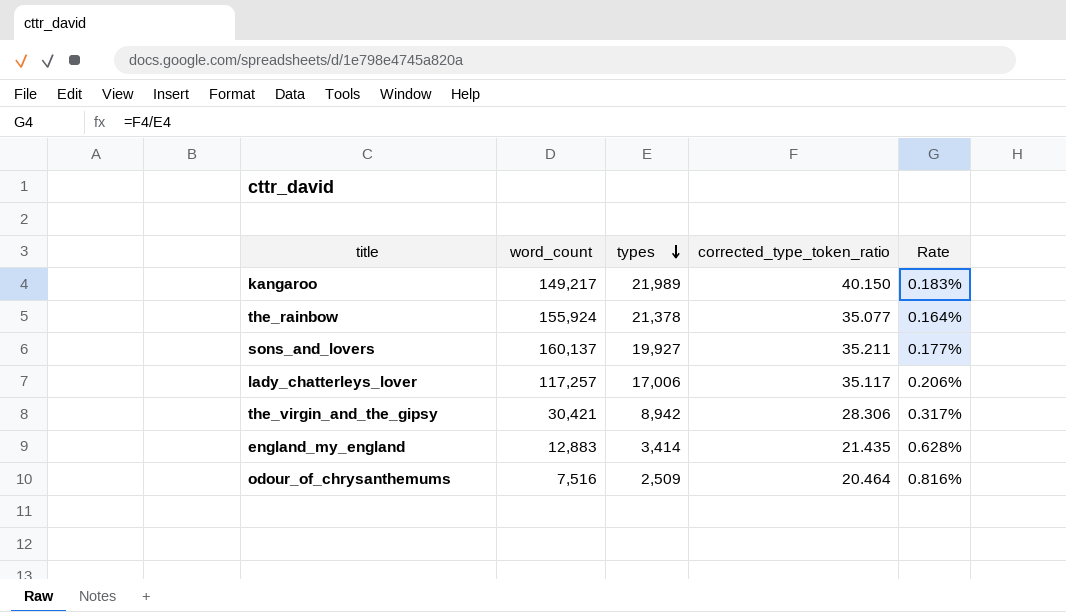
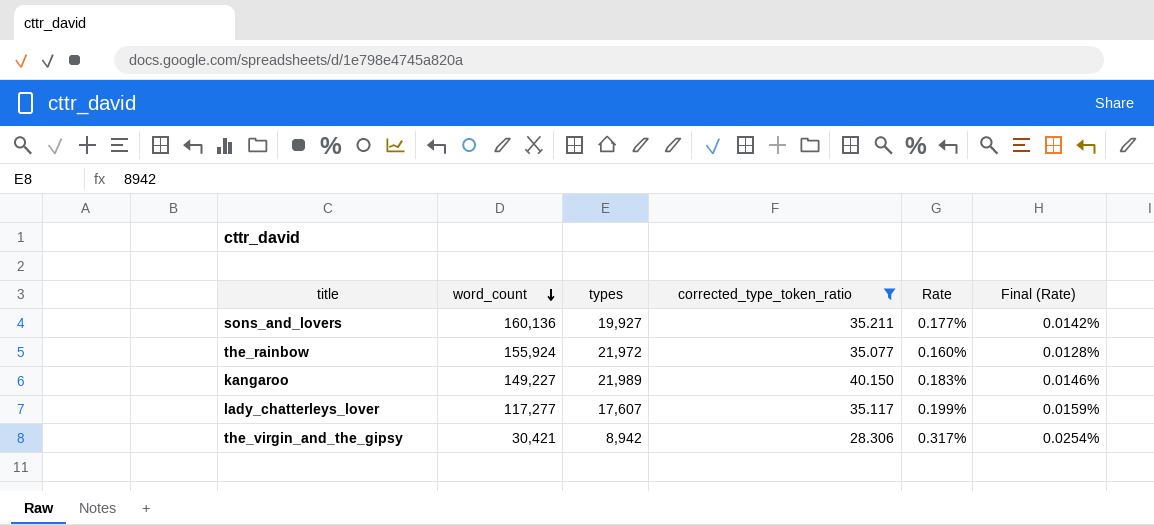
filter: none -> corrected_type_token_ratio >= 28.306
row order: types descending -> word_count descending
column Final (Rate) | formula: none -> [Rate] * 0.08
sons_and_lovers | word_count: 160,137 -> 160,136
the_rainbow | types: 21,378 -> 21,972
the_rainbow | Rate: 0.164% -> 0.160%
kangaroo | word_count: 149,217 -> 149,227
lady_chatterleys_lover | word_count: 117,257 -> 117,277
lady_chatterleys_lover | types: 17,006 -> 17,607
lady_chatterleys_lover | Rate: 0.206% -> 0.199%

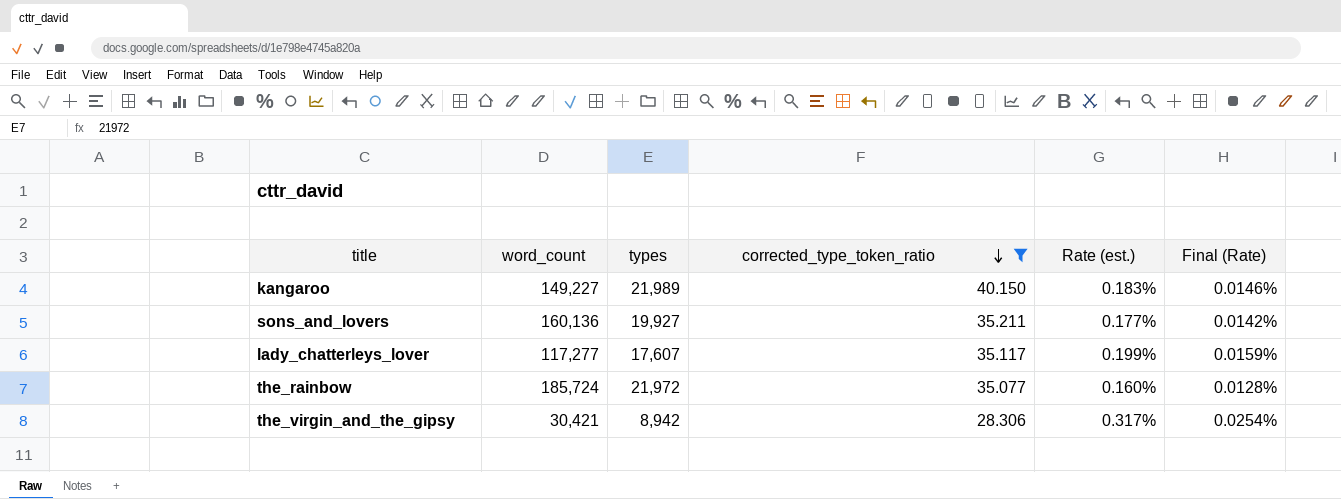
row order: word_count descending -> corrected_type_token_ratio descending
column name: Rate -> Rate (est.)
the_rainbow | word_count: 155,924 -> 185,724

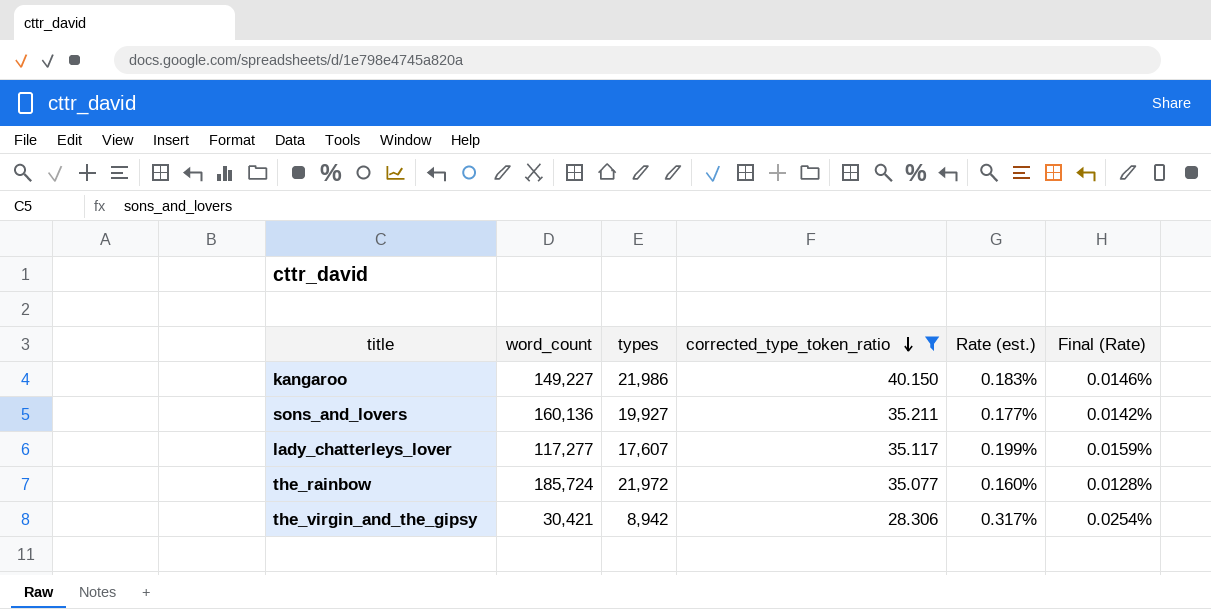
kangaroo | types: 21,989 -> 21,986

